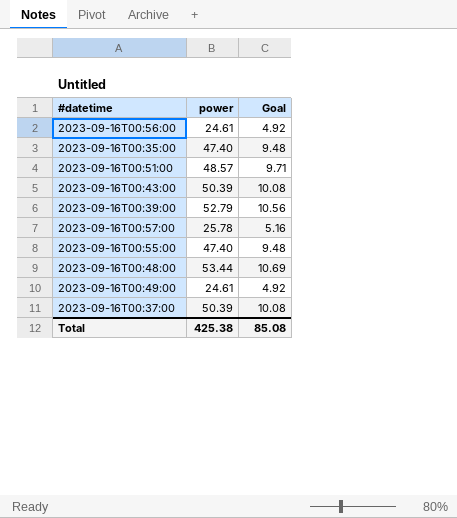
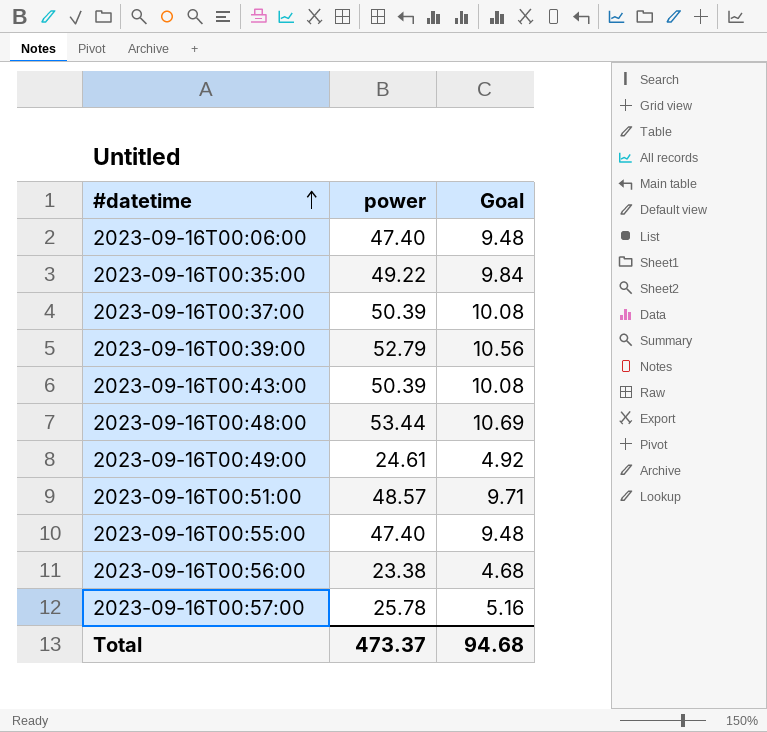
row order: none -> #datetime ascending
row 2023-09-16T00:06:00: none -> 47.40 | 9.48
2023-09-16T00:35:00 | power: 47.40 -> 49.22
2023-09-16T00:35:00 | Goal: 9.48 -> 9.84
2023-09-16T00:56:00 | power: 24.61 -> 23.38
2023-09-16T00:56:00 | Goal: 4.92 -> 4.68
Total | power: 425.38 -> 473.37
Total | Goal: 85.08 -> 94.68

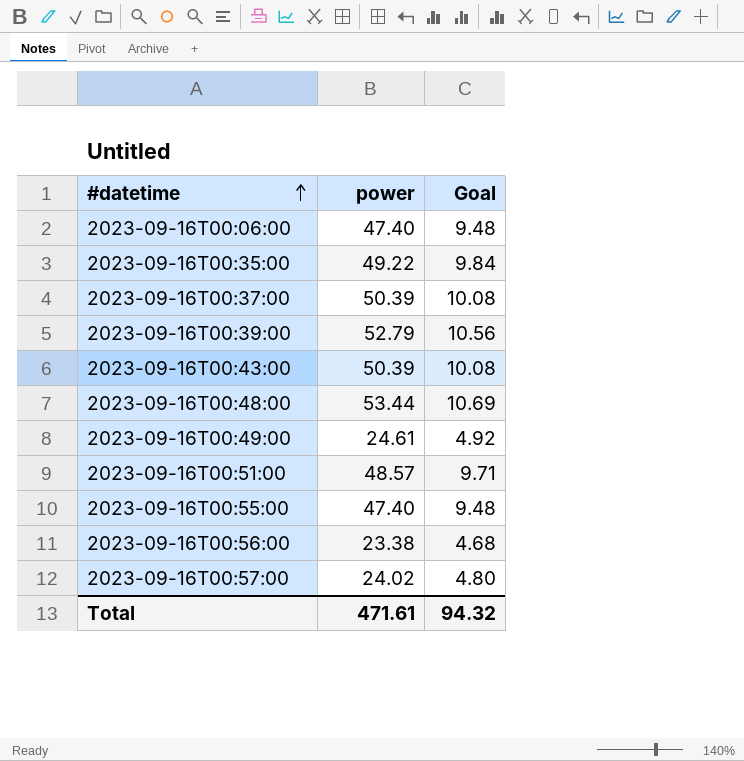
2023-09-16T00:57:00 | power: 25.78 -> 24.02
2023-09-16T00:57:00 | Goal: 5.16 -> 4.80
Total | power: 473.37 -> 471.61
Total | Goal: 94.68 -> 94.32

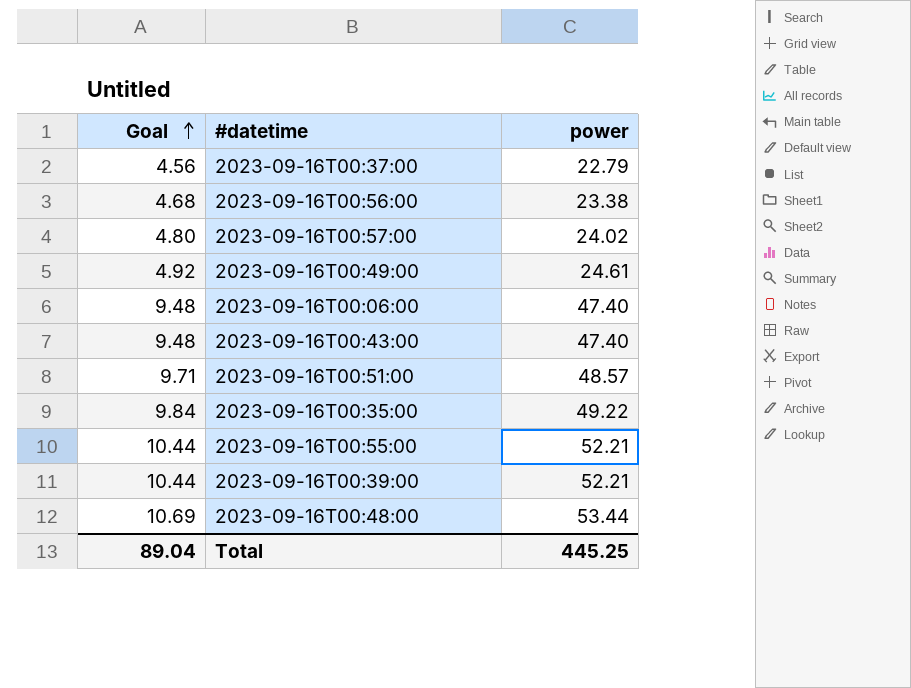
row order: #datetime ascending -> Goal ascending
column Goal | position: 3 -> 1
2023-09-16T00:37:00 | Goal: 10.08 -> 4.56
2023-09-16T00:37:00 | power: 50.39 -> 22.79
2023-09-16T00:43:00 | Goal: 10.08 -> 9.48
2023-09-16T00:43:00 | power: 50.39 -> 47.40
2023-09-16T00:55:00 | Goal: 9.48 -> 10.44
2023-09-16T00:55:00 | power: 47.40 -> 52.21
2023-09-16T00:39:00 | Goal: 10.56 -> 10.44
2023-09-16T00:39:00 | power: 52.79 -> 52.21
Total | Goal: 94.32 -> 89.04
Total | power: 471.61 -> 445.25

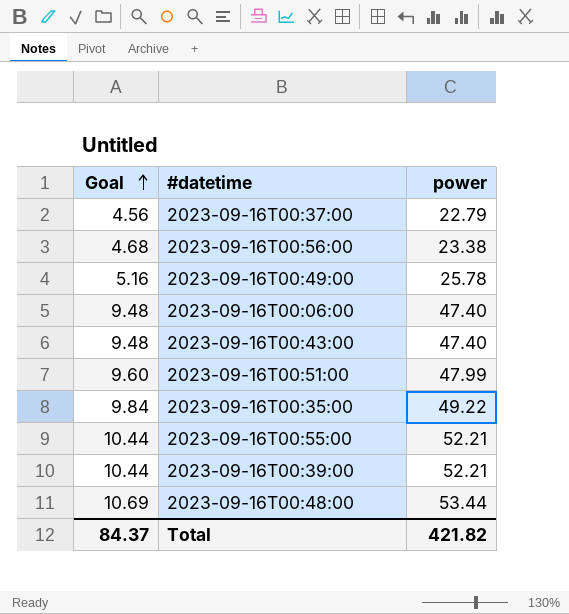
row 2023-09-16T00:57:00: 4.80 | 24.02 -> none
2023-09-16T00:49:00 | Goal: 4.92 -> 5.16
2023-09-16T00:49:00 | power: 24.61 -> 25.78
2023-09-16T00:51:00 | Goal: 9.71 -> 9.60
2023-09-16T00:51:00 | power: 48.57 -> 47.99
Total | Goal: 89.04 -> 84.37
Total | power: 445.25 -> 421.82

